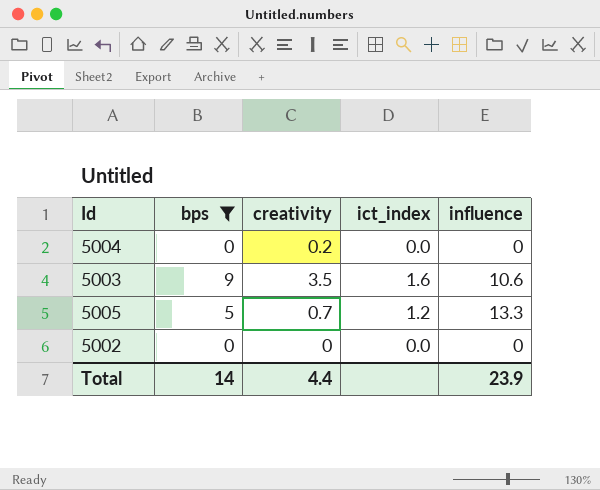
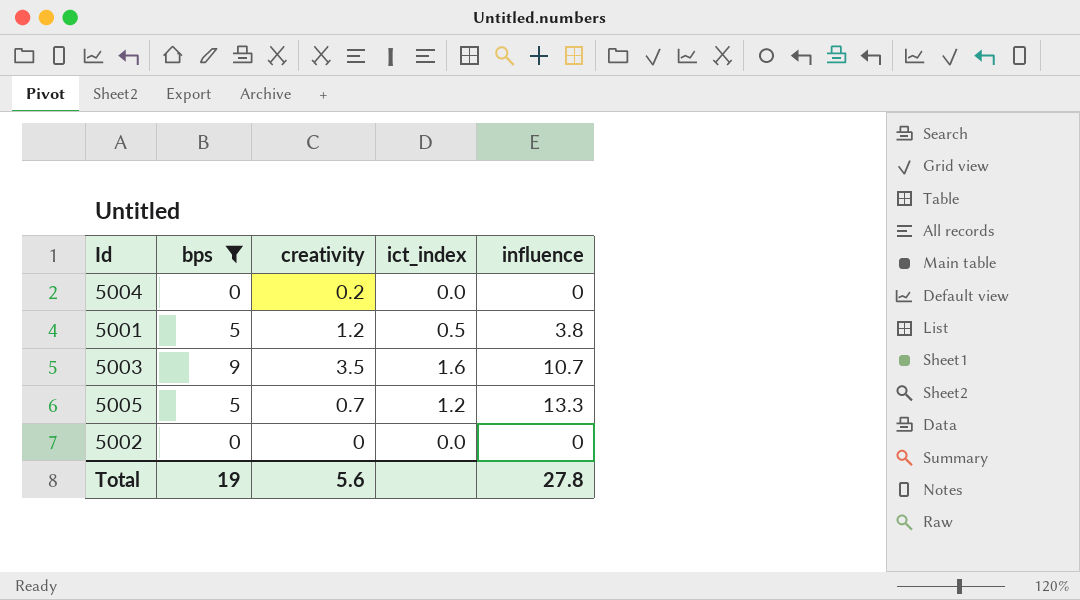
row 5001: none -> 5 | 1.2 | 0.5 | 3.8
5003 | influence: 10.6 -> 10.7
Total | bps: 14 -> 19
Total | creativity: 4.4 -> 5.6
Total | influence: 23.9 -> 27.8

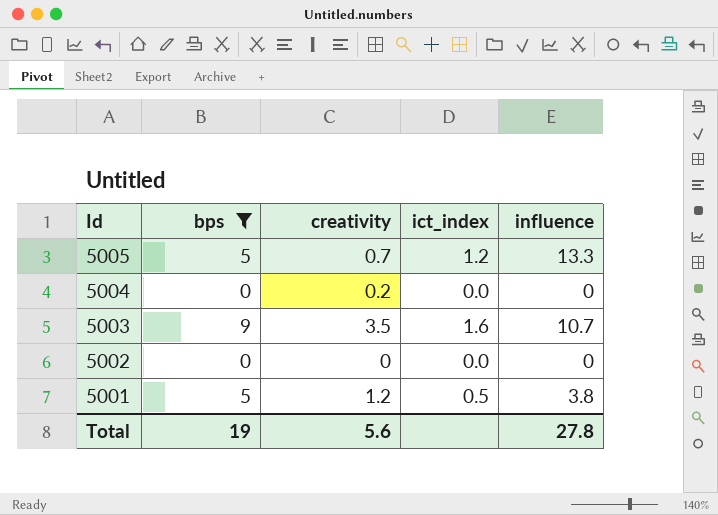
row order: none -> Id descending

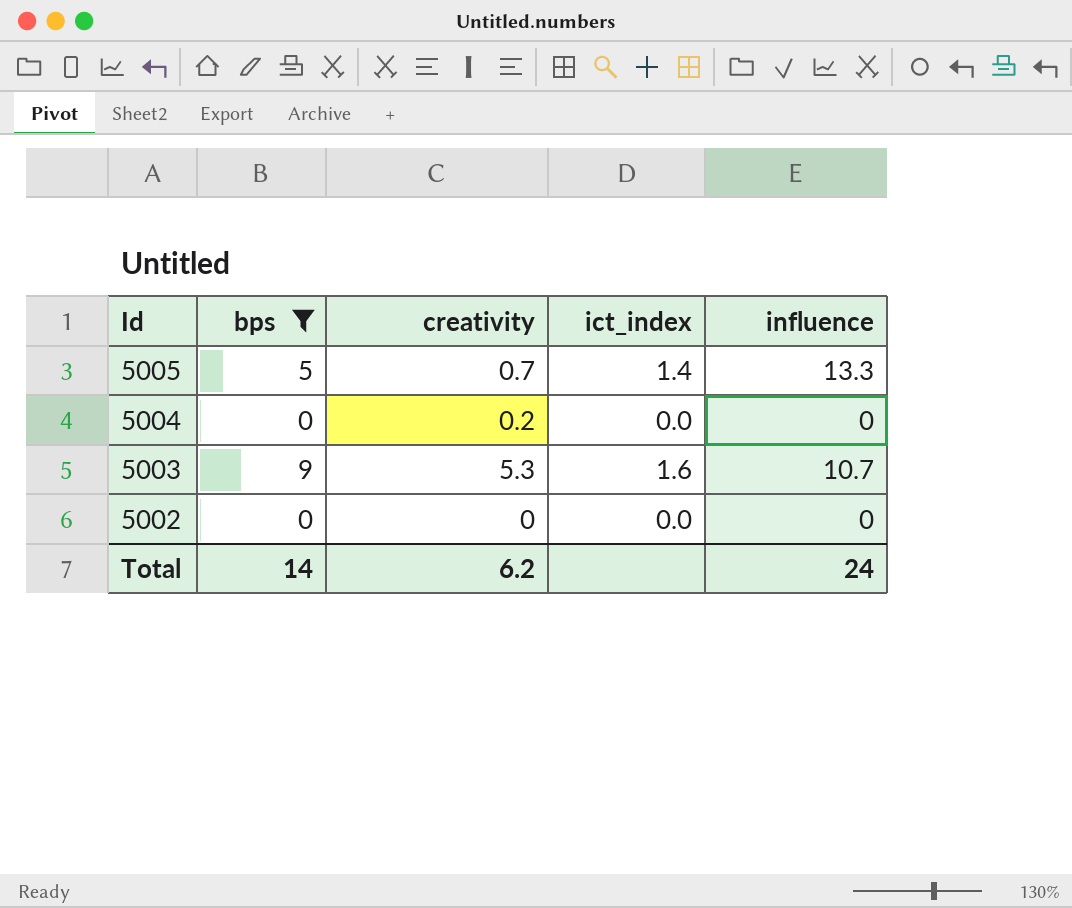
row 5001: 5 | 1.2 | 0.5 | 3.8 -> none
5005 | ict_index: 1.2 -> 1.4
5003 | creativity: 3.5 -> 5.3
Total | bps: 19 -> 14
Total | creativity: 5.6 -> 6.2
Total | influence: 27.8 -> 24

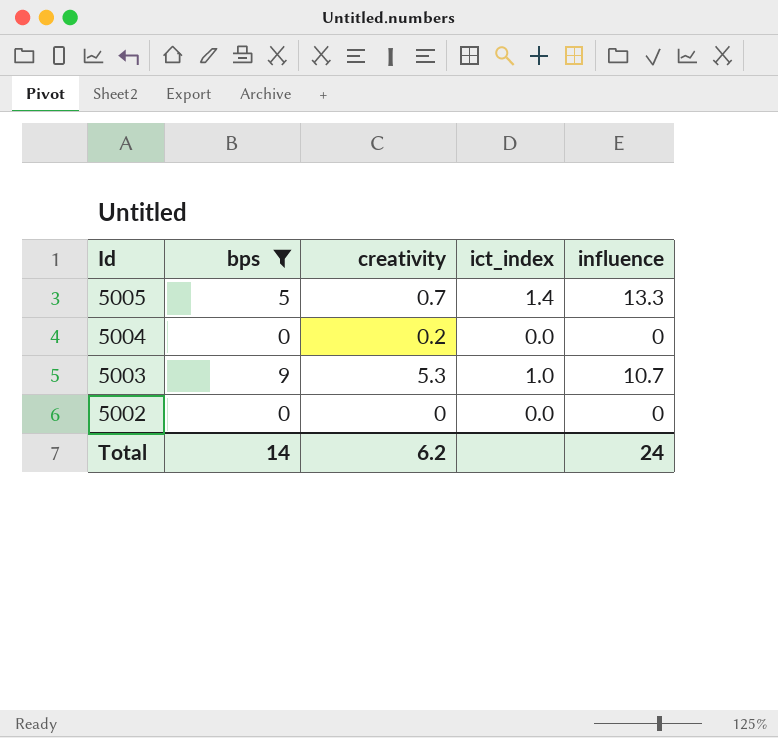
5003 | ict_index: 1.6 -> 1.0

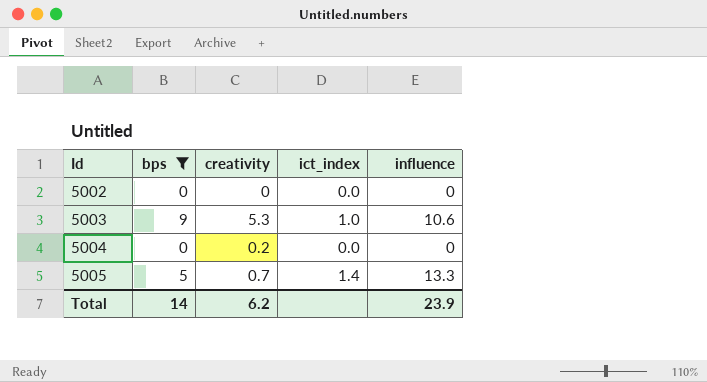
row order: Id descending -> Id ascending
5003 | influence: 10.7 -> 10.6
Total | influence: 24 -> 23.9

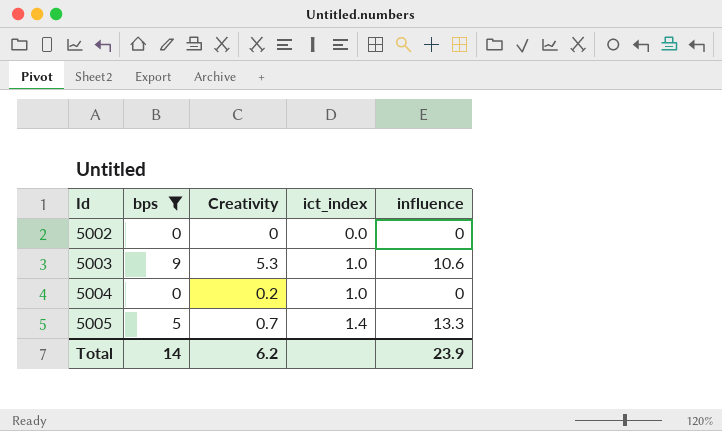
column name: creativity -> Creativity
5004 | ict_index: 0.0 -> 1.0

